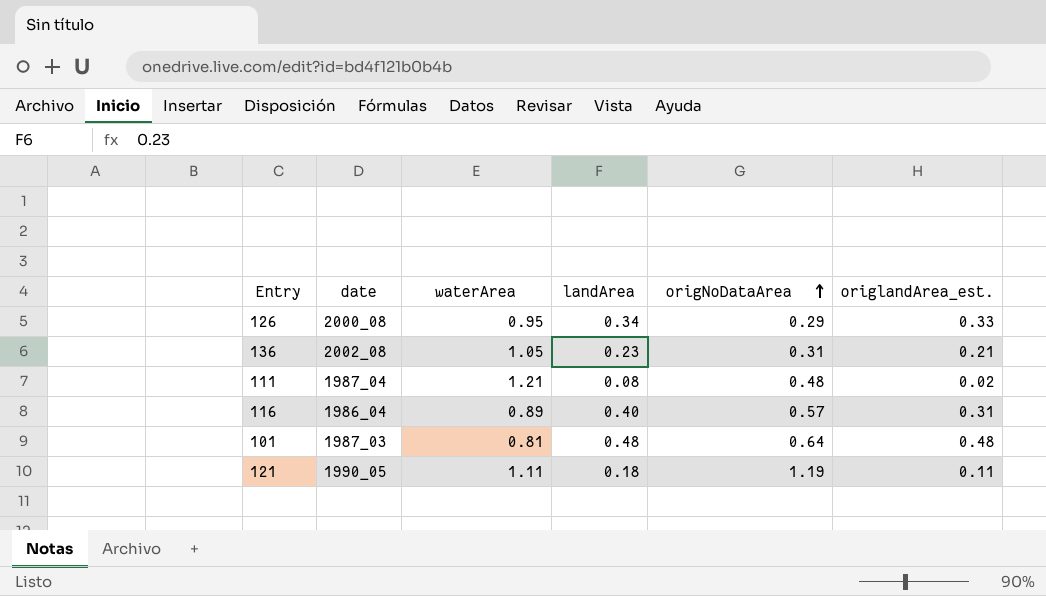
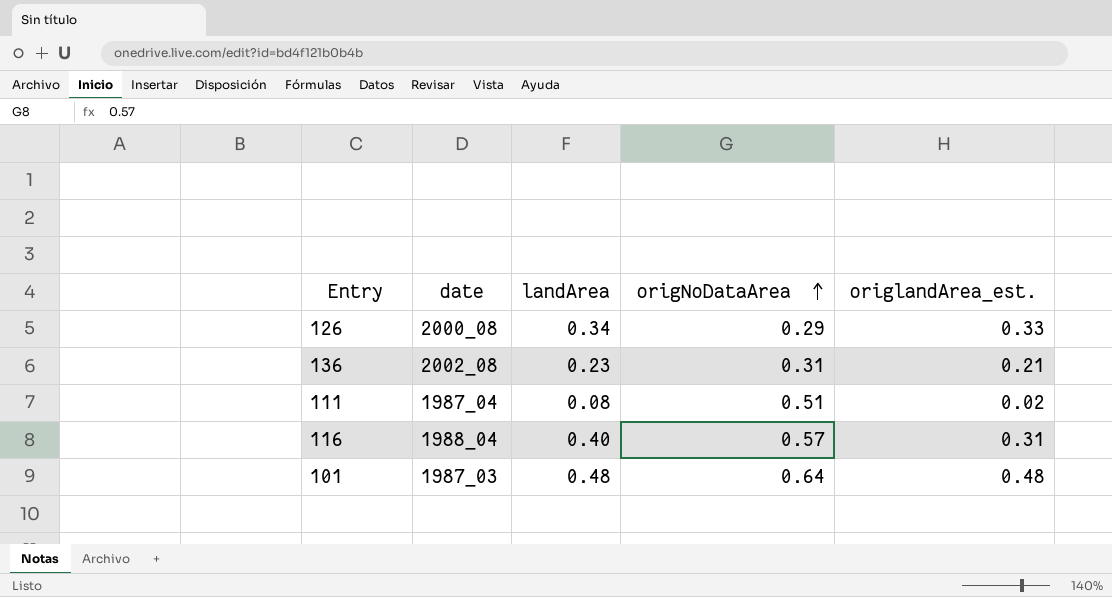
column waterArea | position: 3 -> none
row 121: 1990_05 | 1.11 | 0.18 | 1.19 | 0.11 -> none
111 | origNoDataArea: 0.48 -> 0.51
116 | date: 1986_04 -> 1988_04

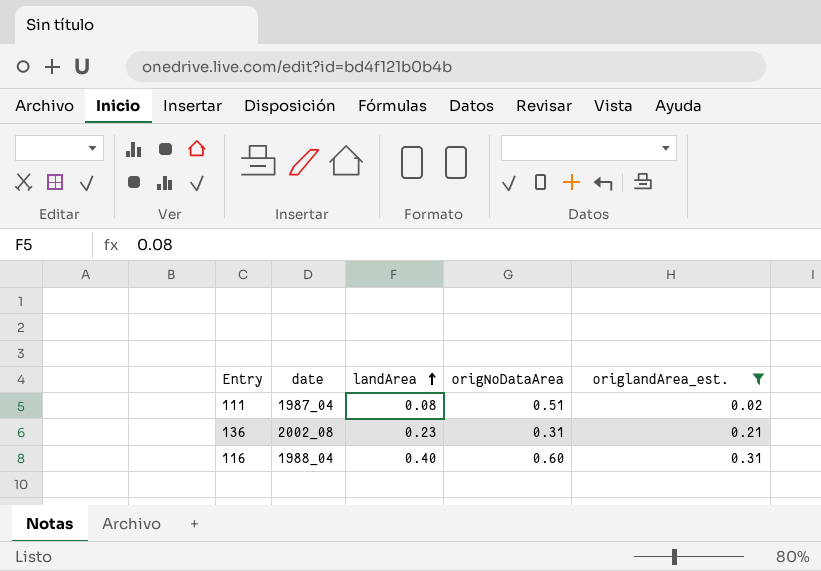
filter: none -> origlandArea_est. <= 0.31
row order: origNoDataArea ascending -> landArea ascending
116 | origNoDataArea: 0.57 -> 0.60

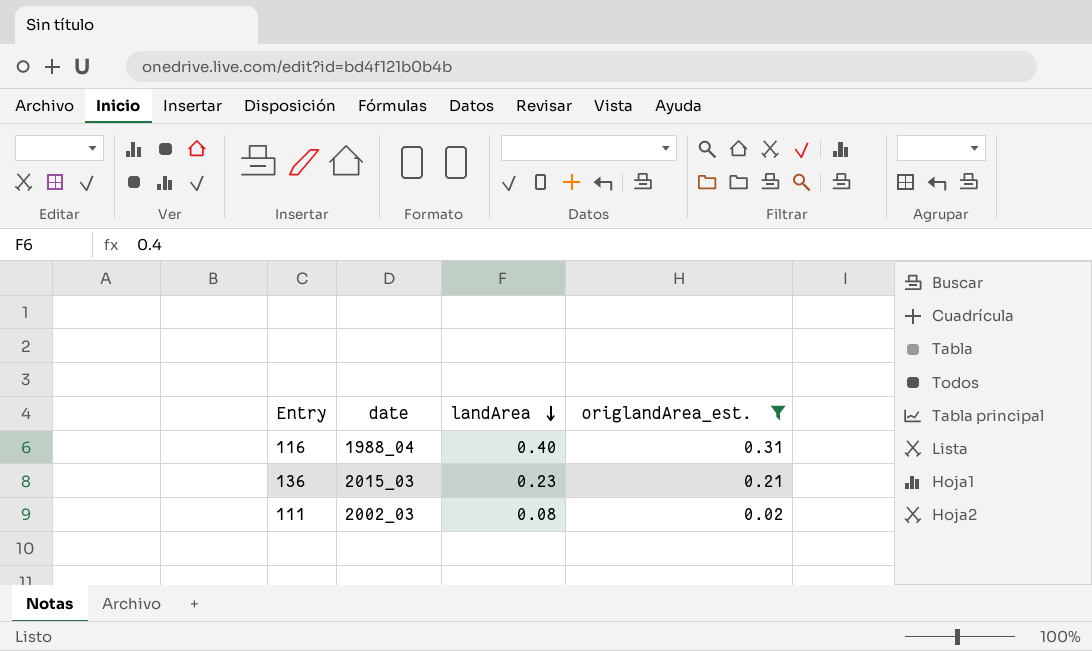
row order: landArea ascending -> landArea descending
column origNoDataArea | position: 4 -> none
136 | date: 2002_08 -> 2015_03
111 | date: 1987_04 -> 2002_03

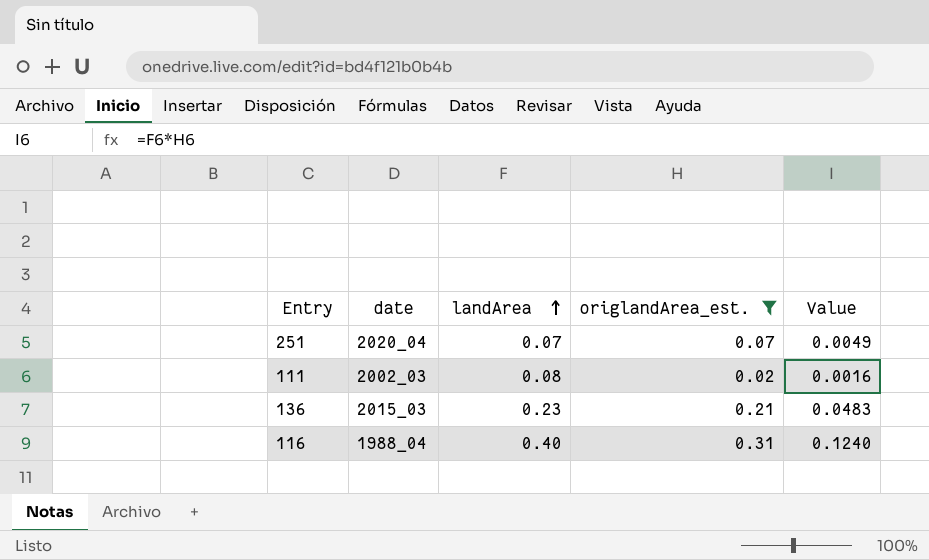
row order: landArea descending -> landArea ascending
column Value | formula: none -> [landArea] * [origlandArea_est.]
row 251: none -> 2020_04 | 0.07 | 0.07 | 0.0049

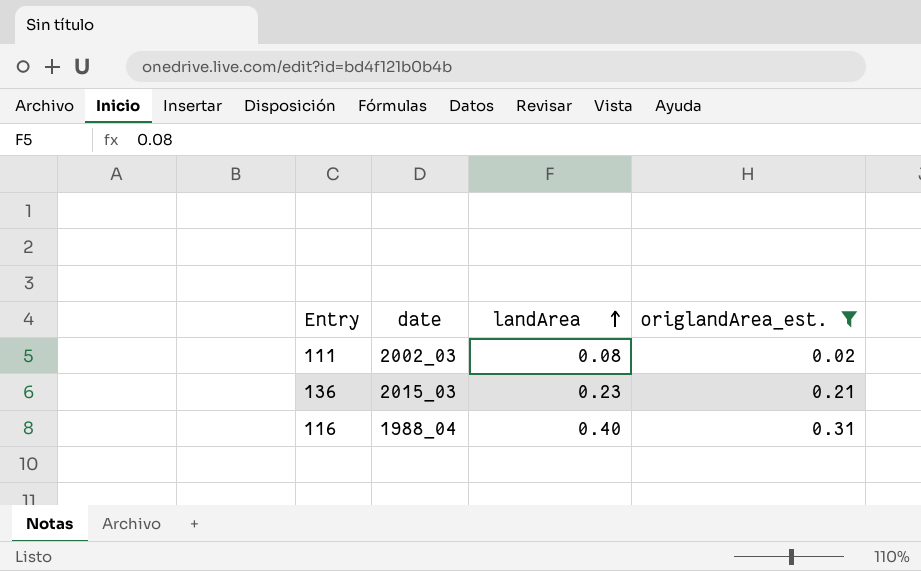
column Value | formula: [landArea] * [origlandArea_est.] -> none
row 251: 2020_04 | 0.07 | 0.07 | 0.0049 -> none

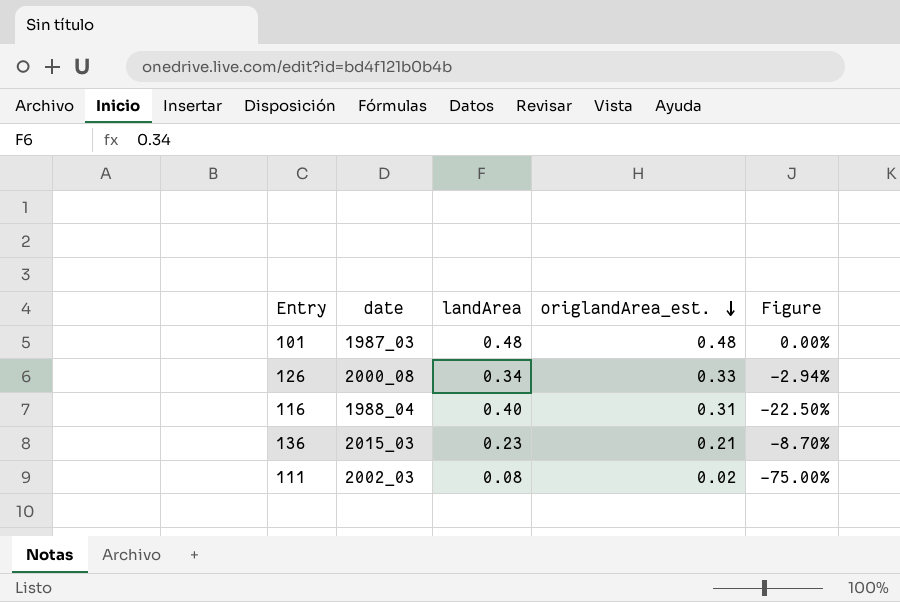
filter: origlandArea_est. <= 0.31 -> none
row order: landArea ascending -> origlandArea_est. descending
column Figure | formula: none -> ([origlandArea_est.] - [landArea]) / [landArea]

